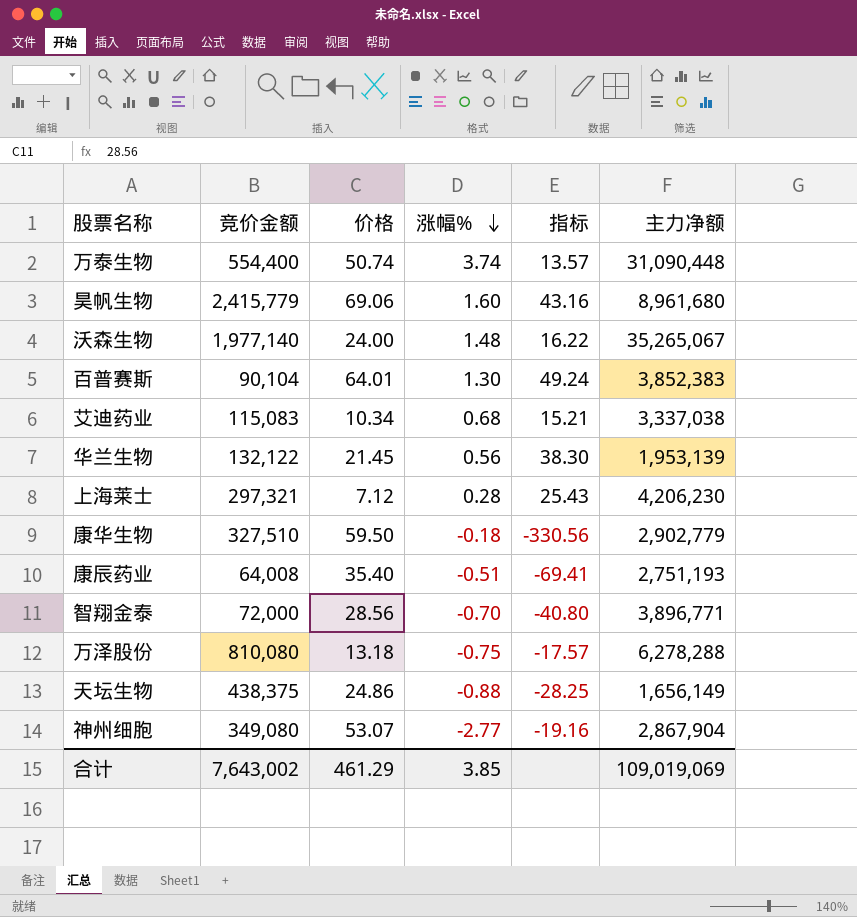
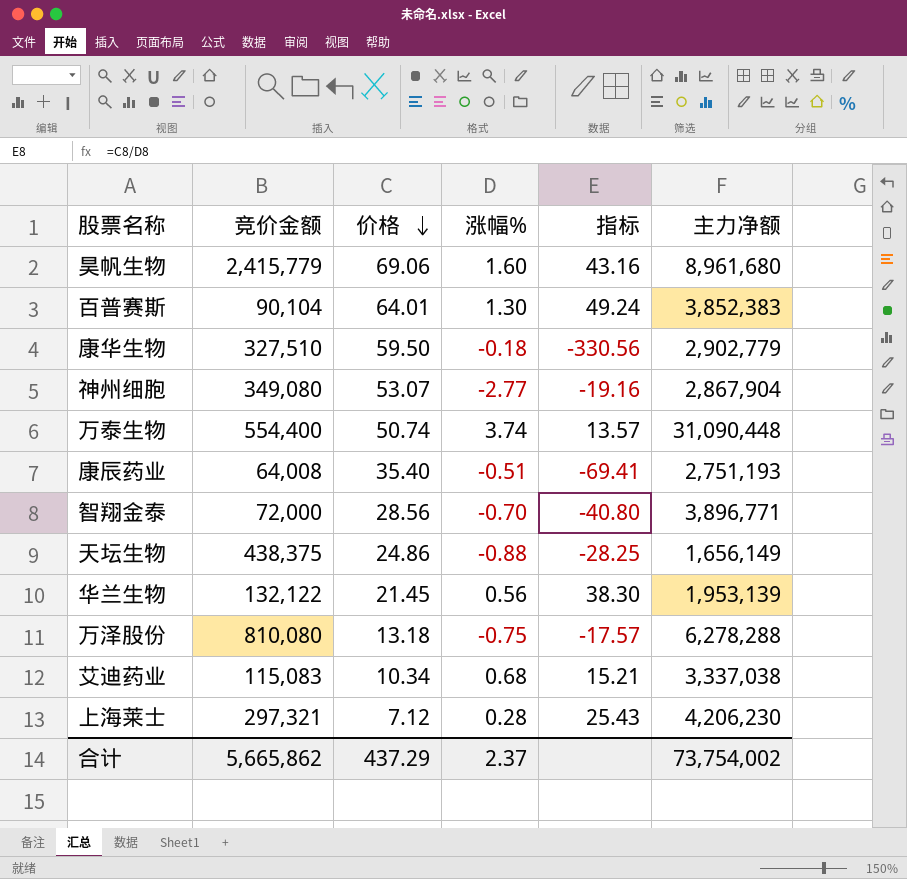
row order: 涨幅% descending -> 价格 descending
row 沃森生物: 1,977,140 | 24.00 | 1.48 | 16.22 | 35,265,067 -> none
合计 | 竞价金额: 7,643,002 -> 5,665,862
合计 | 价格: 461.29 -> 437.29
合计 | 涨幅%: 3.85 -> 2.37
合计 | 主力净额: 109,019,069 -> 73,754,002

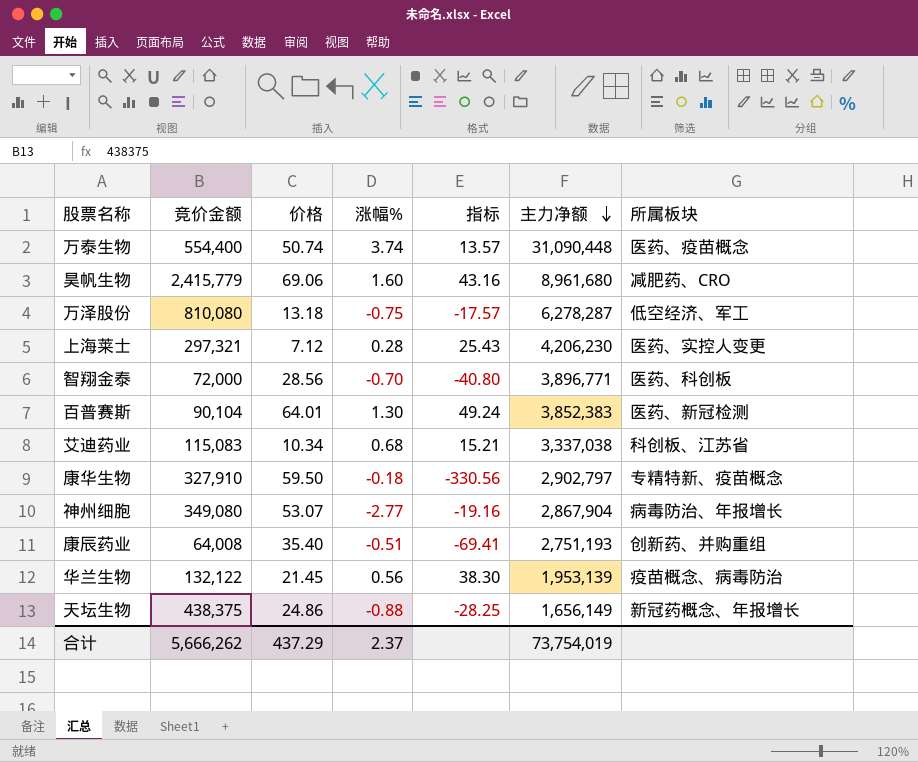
row order: 价格 descending -> 主力净额 descending
column 所属板块 | position: none -> 7
万泽股份 | 主力净额: 6,278,288 -> 6,278,287
康华生物 | 竞价金额: 327,510 -> 327,910
康华生物 | 主力净额: 2,902,779 -> 2,902,797
合计 | 竞价金额: 5,665,862 -> 5,666,262
合计 | 主力净额: 73,754,002 -> 73,754,019

